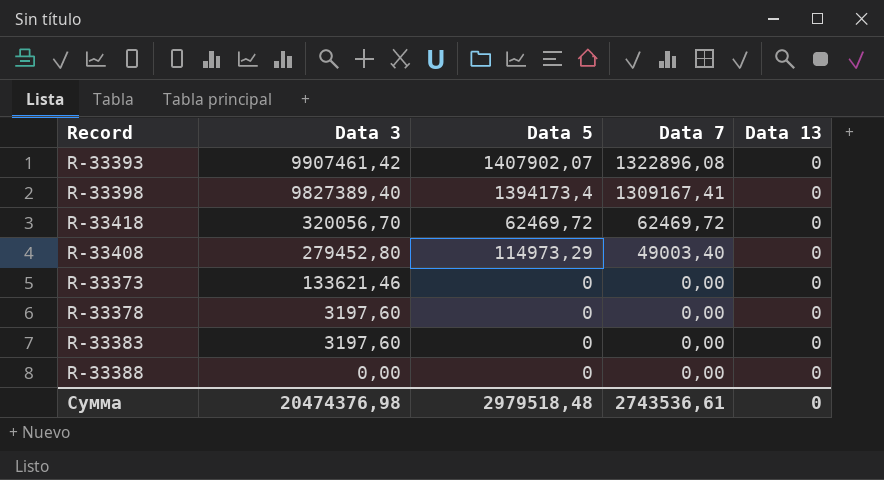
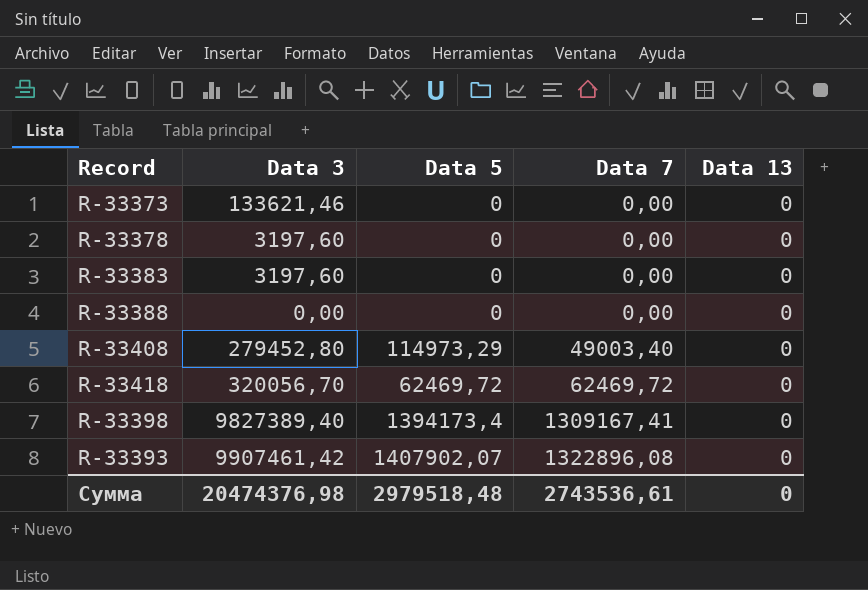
row order: Data 3 descending -> Data 7 ascending

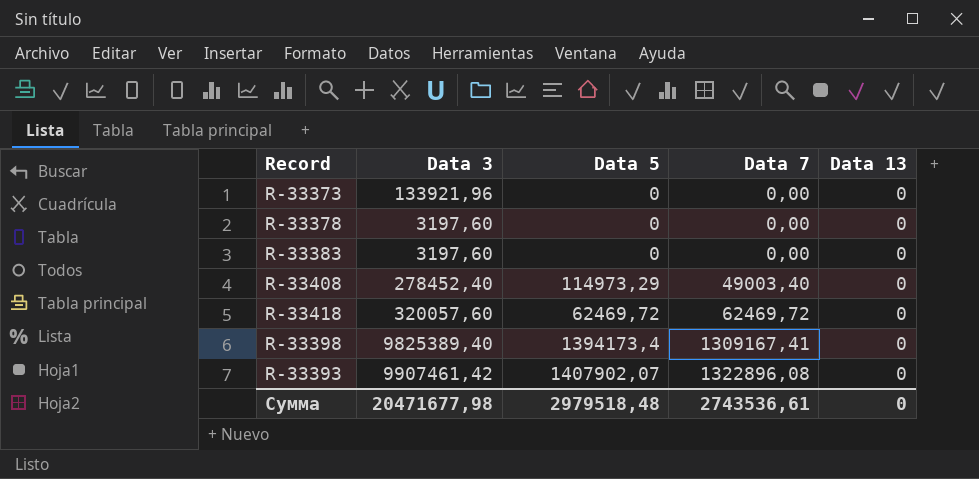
row R-33388: 0,00 | 0 | 0,00 | 0 -> none
R-33373 | Data 3: 133621,46 -> 133921,96
R-33408 | Data 3: 279452,80 -> 278452,40
R-33418 | Data 3: 320056,70 -> 320057,60
R-33398 | Data 3: 9827389,40 -> 9825389,40
Сумма | Data 3: 20474376,98 -> 20471677,98

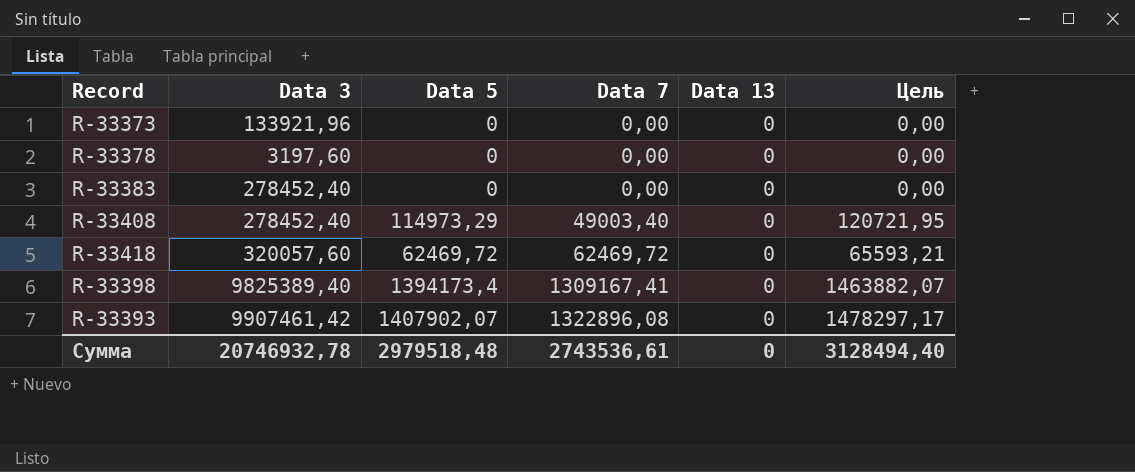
column Цель | formula: none -> [Data 5] * 1,05
R-33383 | Data 3: 3197,60 -> 278452,40
Сумма | Data 3: 20471677,98 -> 20746932,78

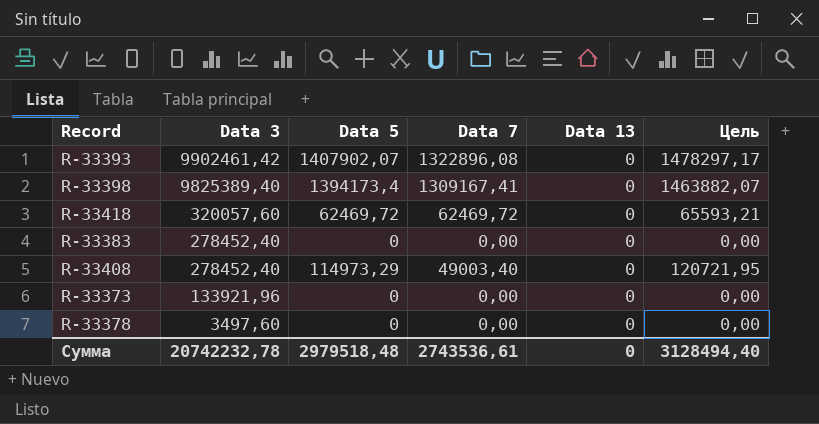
row order: Data 7 ascending -> Data 3 descending
R-33393 | Data 3: 9907461,42 -> 9902461,42
R-33378 | Data 3: 3197,60 -> 3497,60
Сумма | Data 3: 20746932,78 -> 20742232,78

